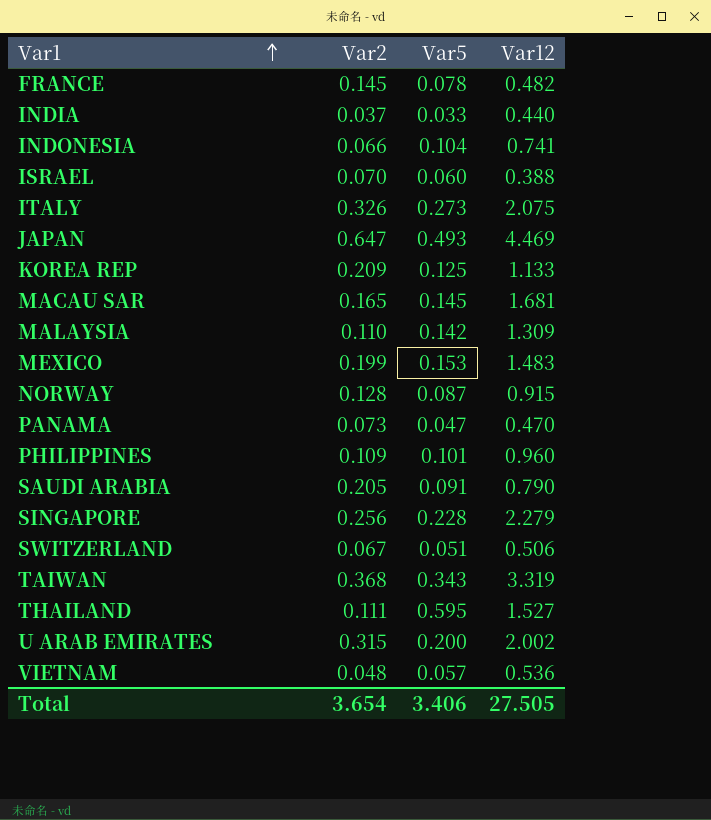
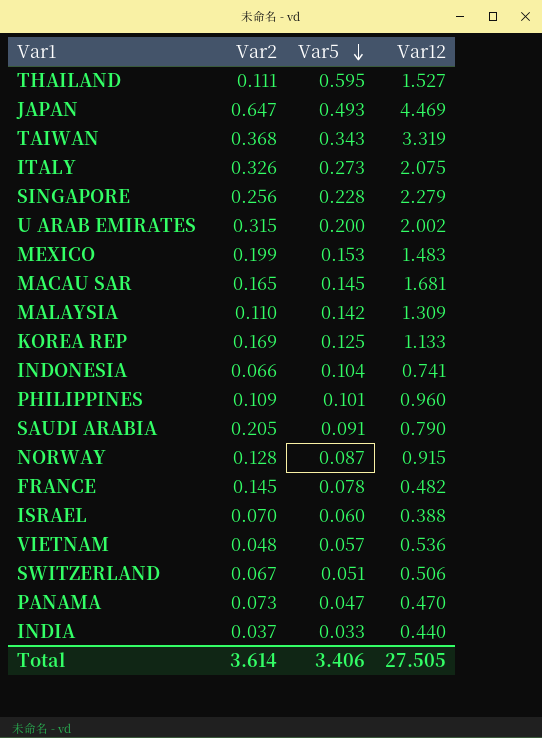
row order: Var1 ascending -> Var5 descending
KOREA REP | Var2: 0.209 -> 0.169
Total | Var2: 3.654 -> 3.614

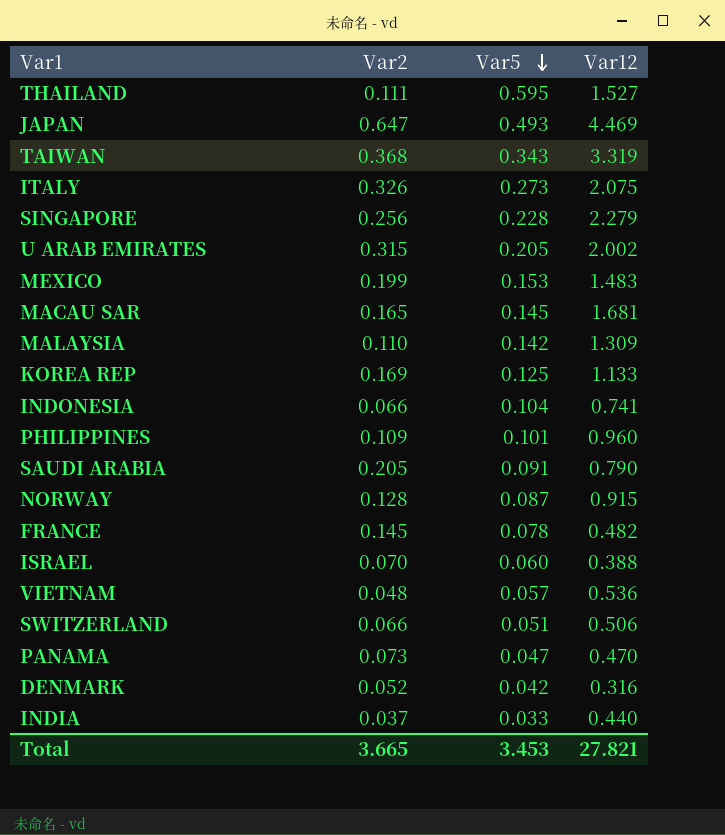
U ARAB EMIRATES | Var5: 0.200 -> 0.205
SWITZERLAND | Var2: 0.067 -> 0.066
row DENMARK: none -> 0.052 | 0.042 | 0.316
Total | Var2: 3.614 -> 3.665
Total | Var5: 3.406 -> 3.453
Total | Var12: 27.505 -> 27.821

